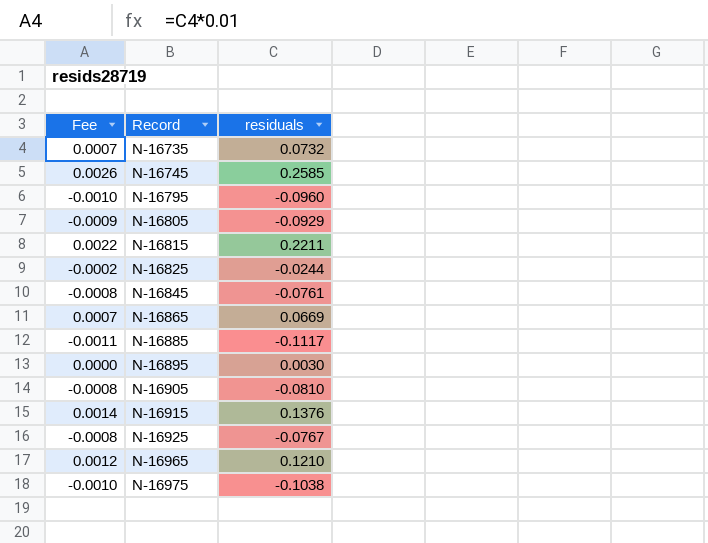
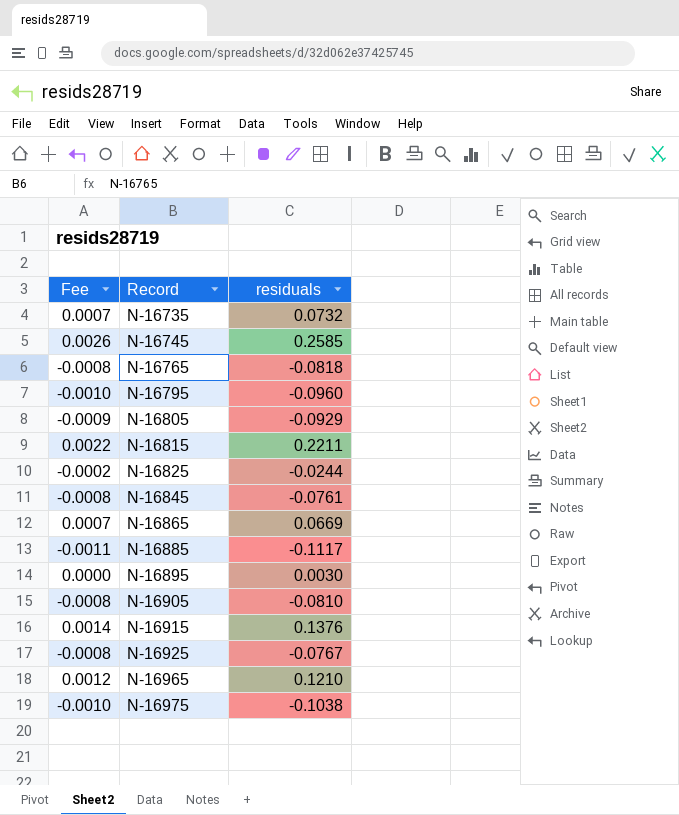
row N-16765: none -> -0.0008 | -0.0818

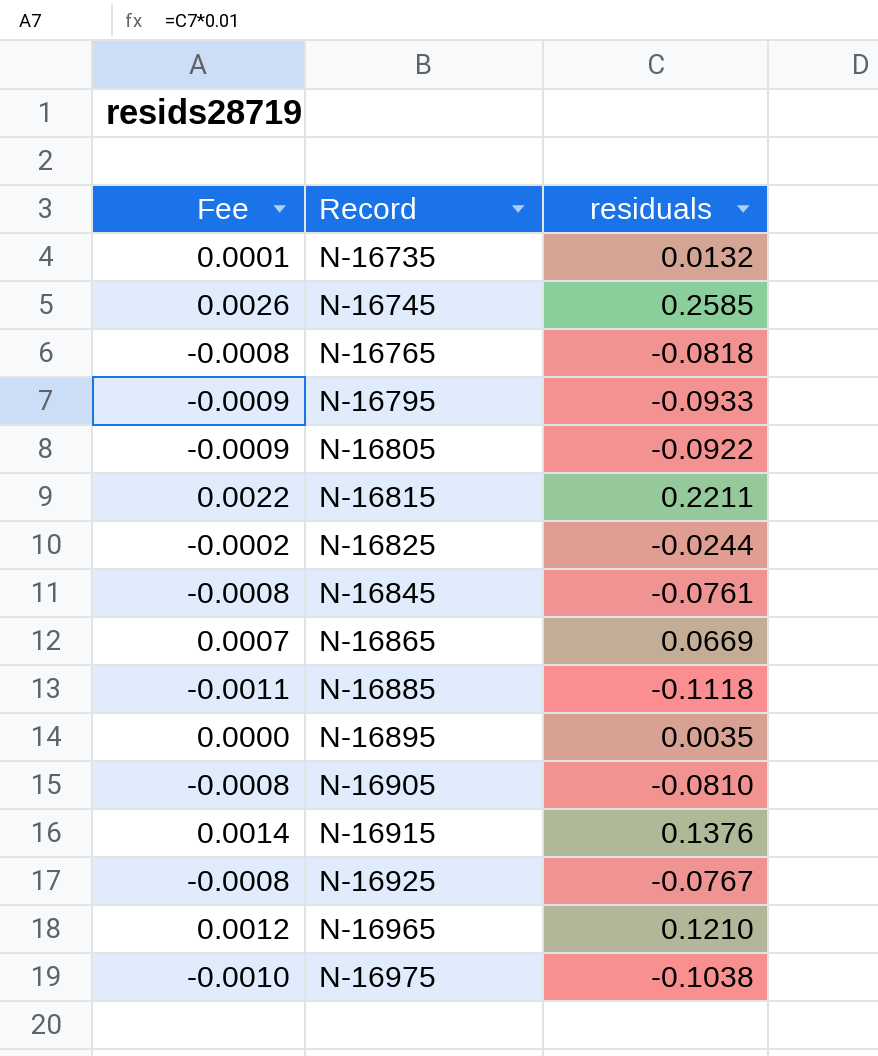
N-16735 | Fee: 0.0007 -> 0.0001
N-16735 | residuals: 0.0732 -> 0.0132
N-16795 | Fee: -0.0010 -> -0.0009
N-16795 | residuals: -0.0960 -> -0.0933
N-16805 | residuals: -0.0929 -> -0.0922
N-16885 | residuals: -0.1117 -> -0.1118
N-16895 | residuals: 0.0030 -> 0.0035

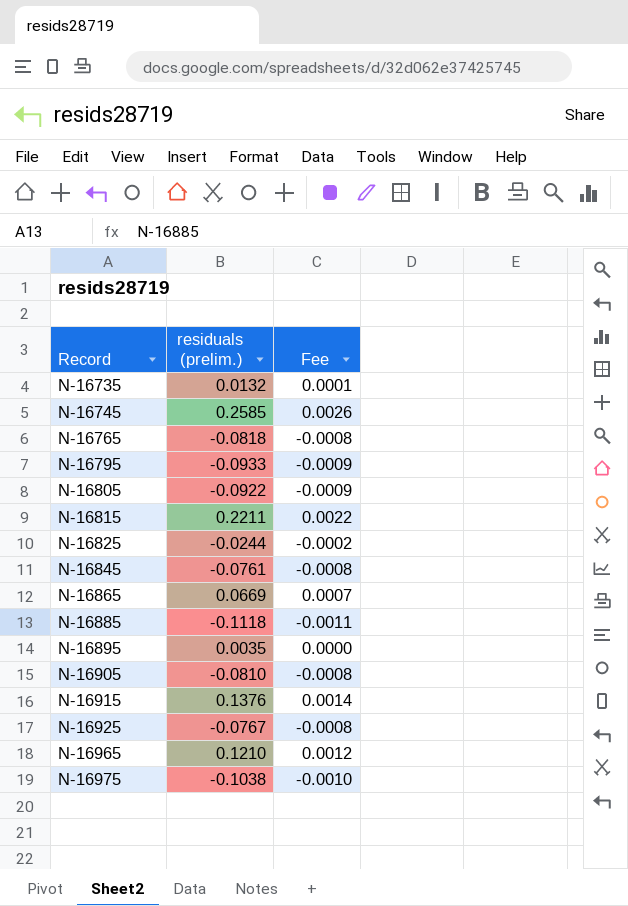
column name: residuals -> residuals (prelim.)
column Fee | position: 1 -> 3

